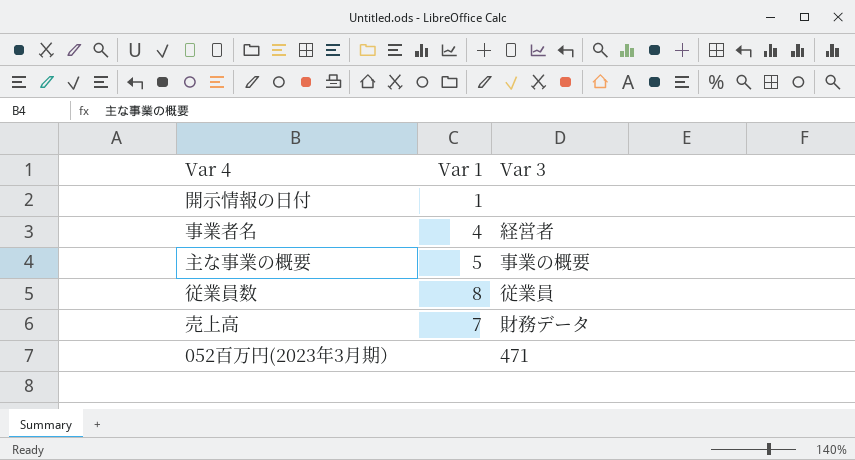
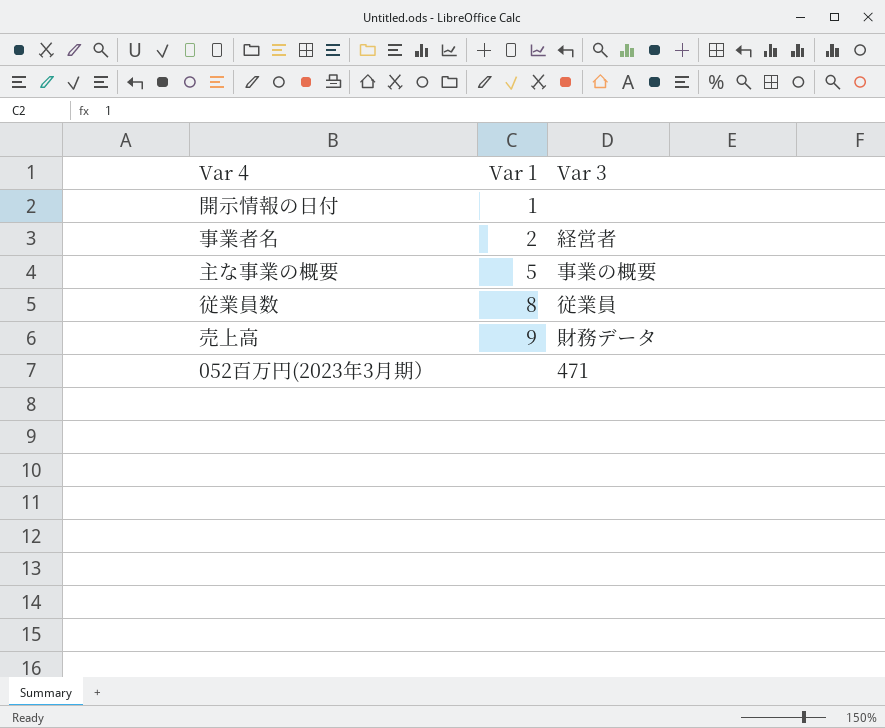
事業者名 | Var 1: 4 -> 2
売上高 | Var 1: 7 -> 9

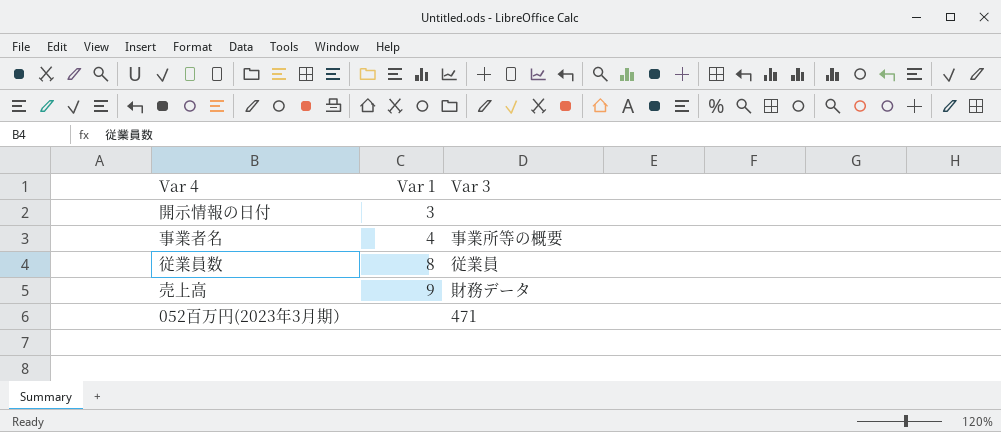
row 主な事業の概要: 5 | 事業の概要 -> none
開示情報の日付 | Var 1: 1 -> 3
事業者名 | Var 1: 2 -> 4
事業者名 | Var 3: 経営者 -> 事業所等の概要

